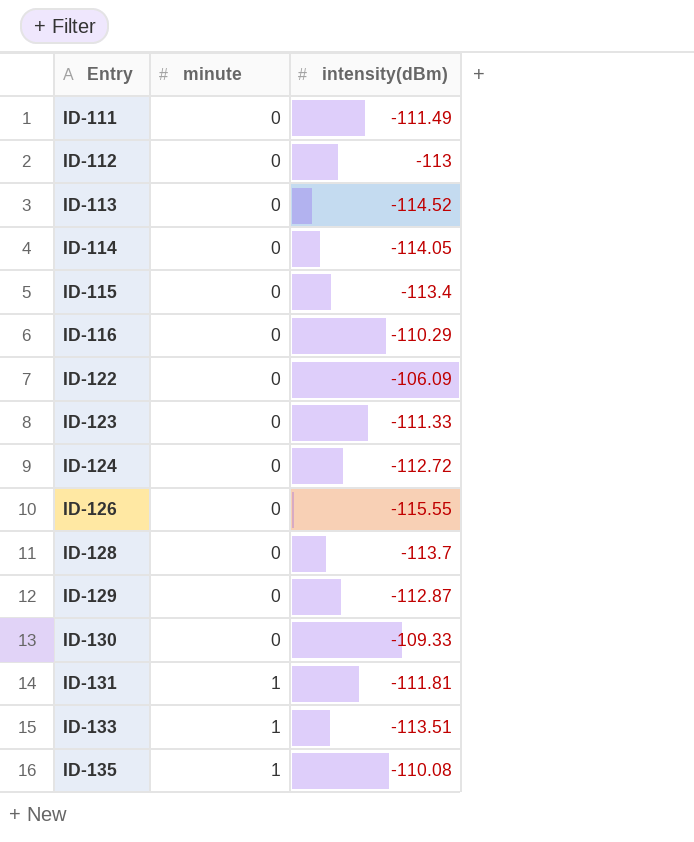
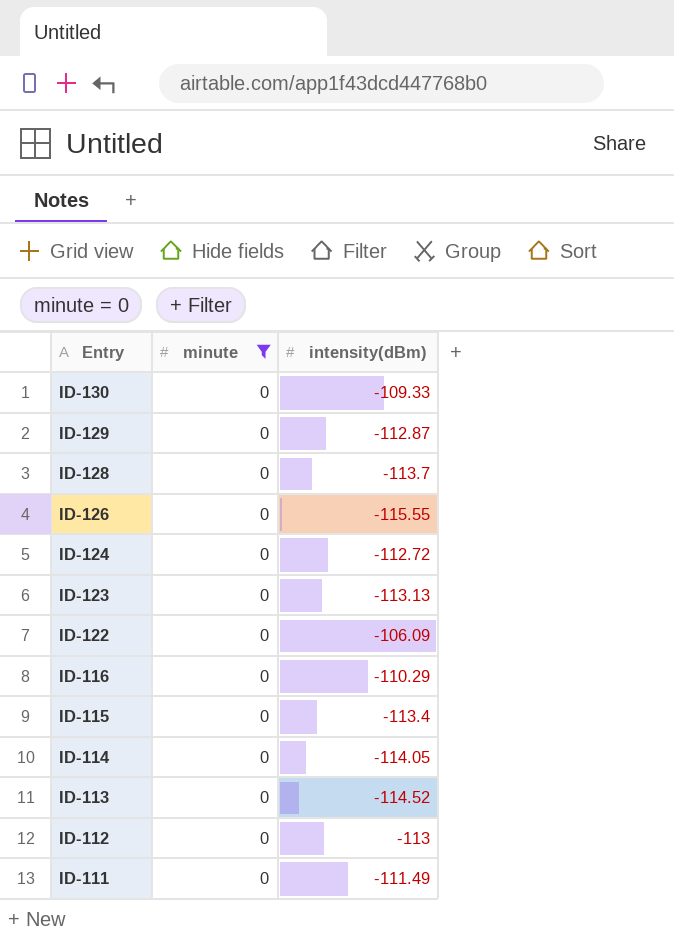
filter: none -> minute = 0
row order: Entry ascending -> Entry descending
ID-123 | intensity(dBm): -111.33 -> -113.13

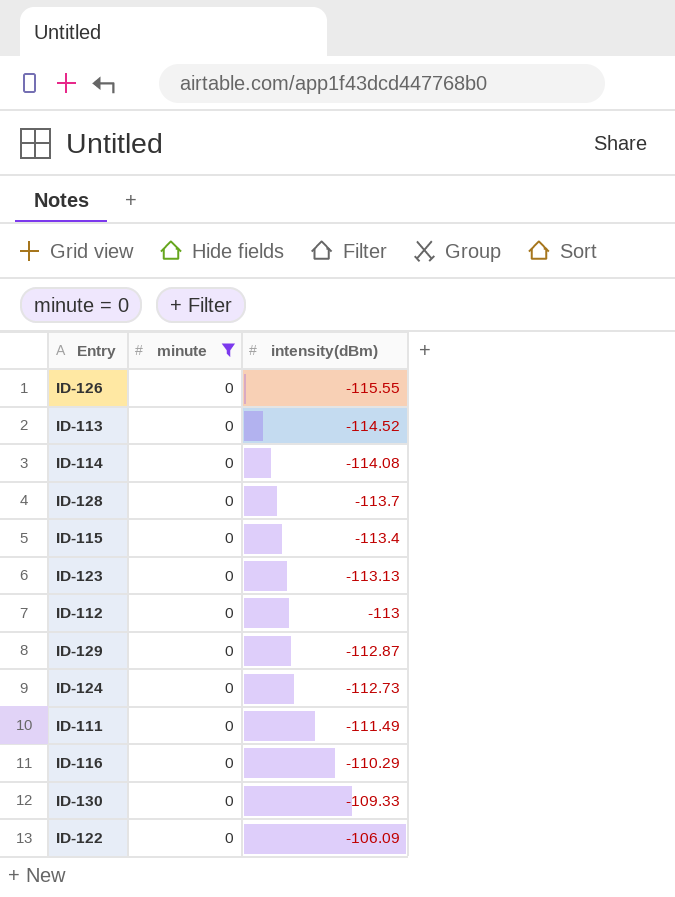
row order: Entry descending -> intensity(dBm) ascending
ID-114 | intensity(dBm): -114.05 -> -114.08
ID-124 | intensity(dBm): -112.72 -> -112.73

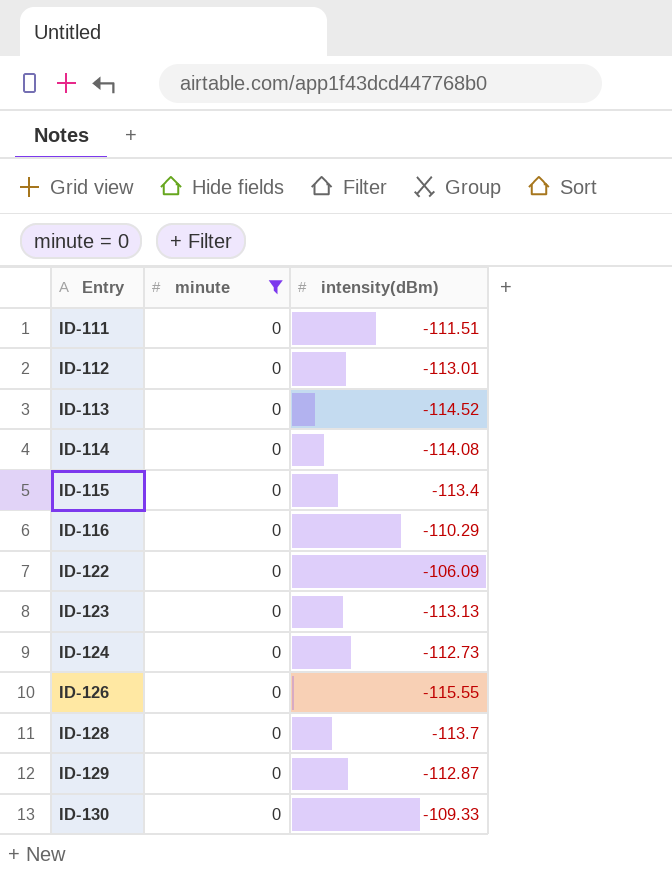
row order: intensity(dBm) ascending -> Entry ascending
ID-111 | intensity(dBm): -111.49 -> -111.51
ID-112 | intensity(dBm): -113 -> -113.01

